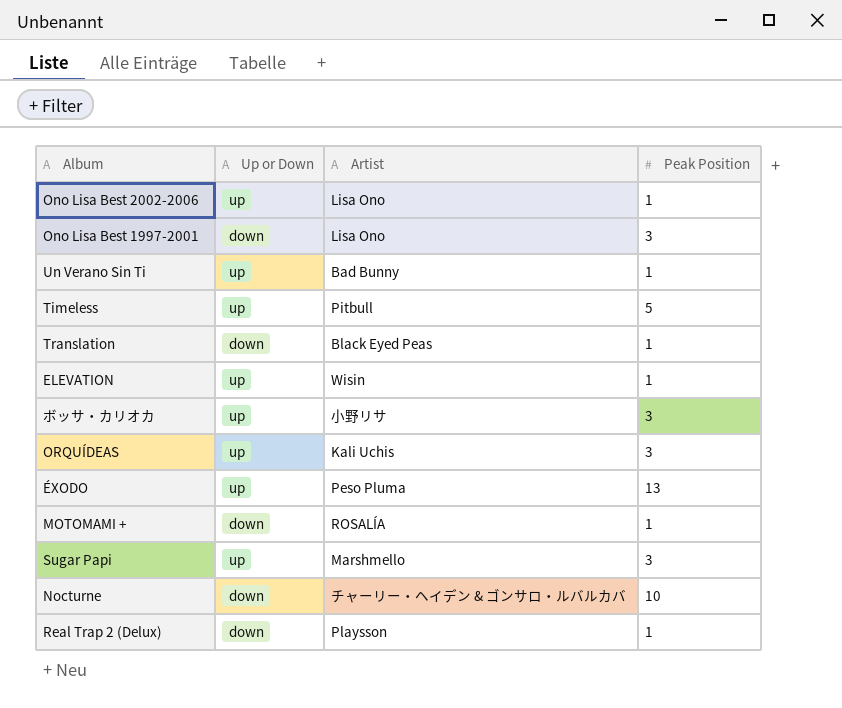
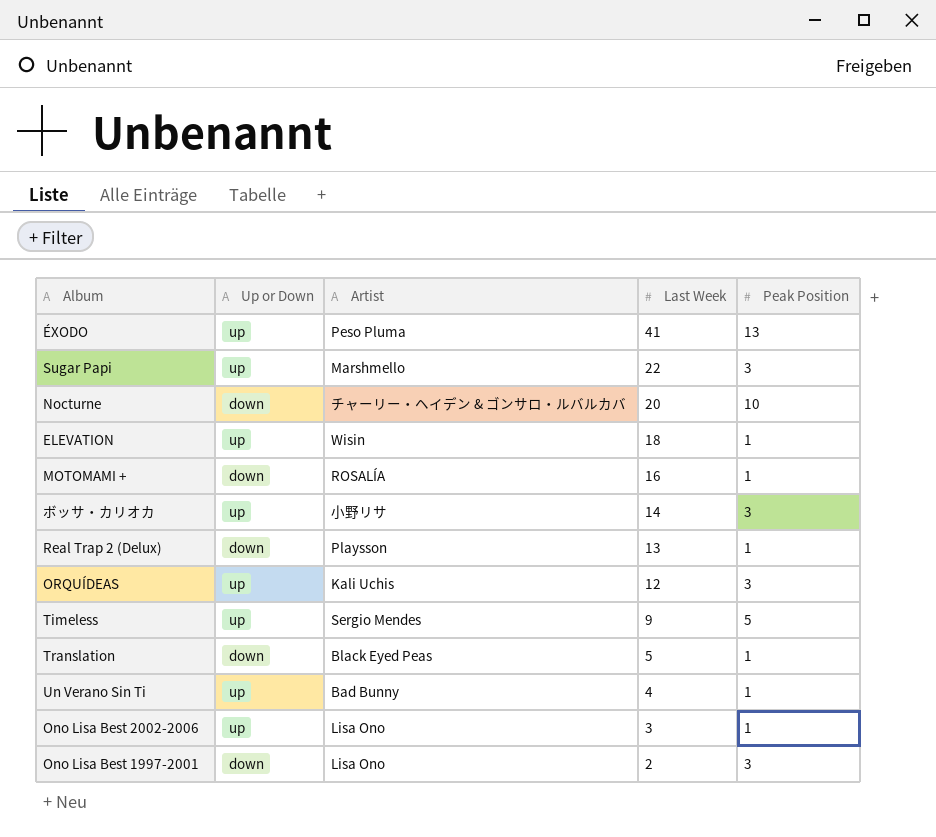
row order: none -> Last Week descending
column Last Week | position: none -> 4
Timeless | Artist: Pitbull -> Sergio Mendes

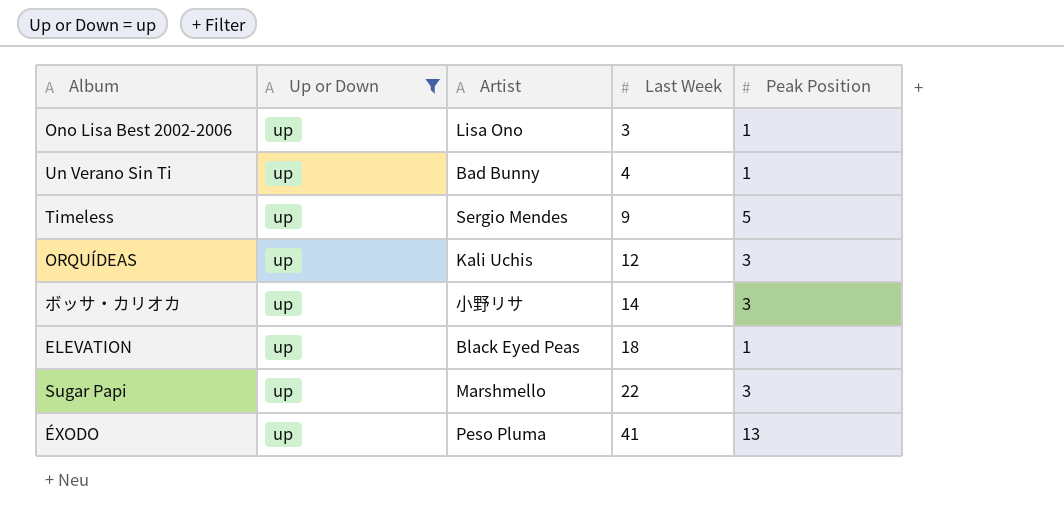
filter: none -> Up or Down = up
row order: Last Week descending -> Last Week ascending
ELEVATION | Artist: Wisin -> Black Eyed Peas

